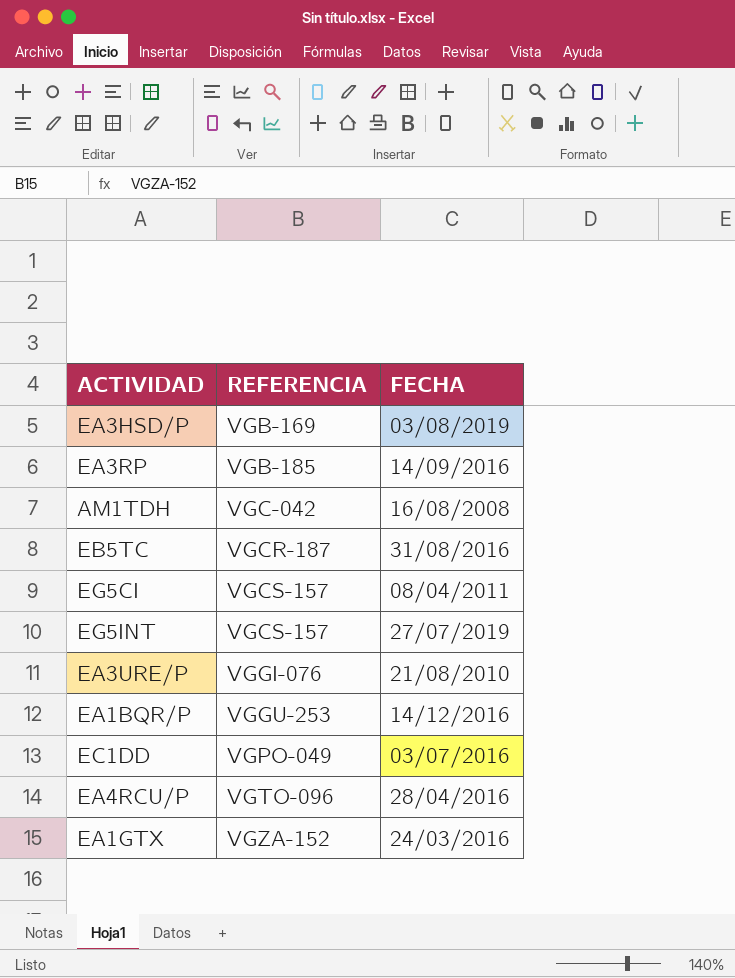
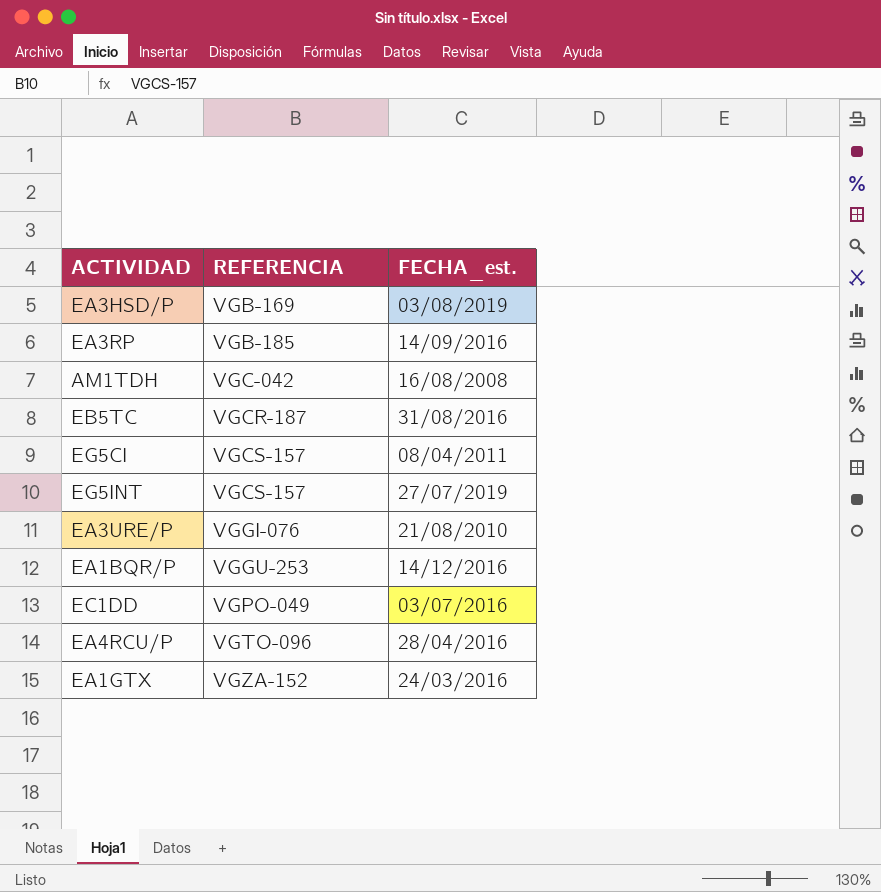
column name: FECHA -> FECHA_est.

